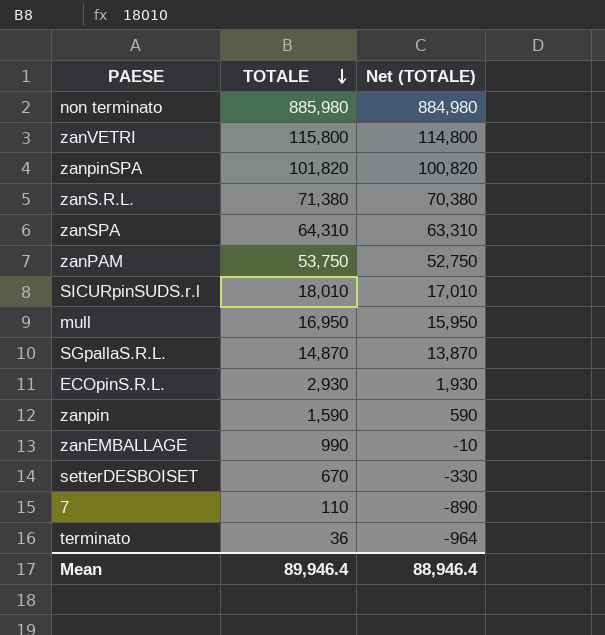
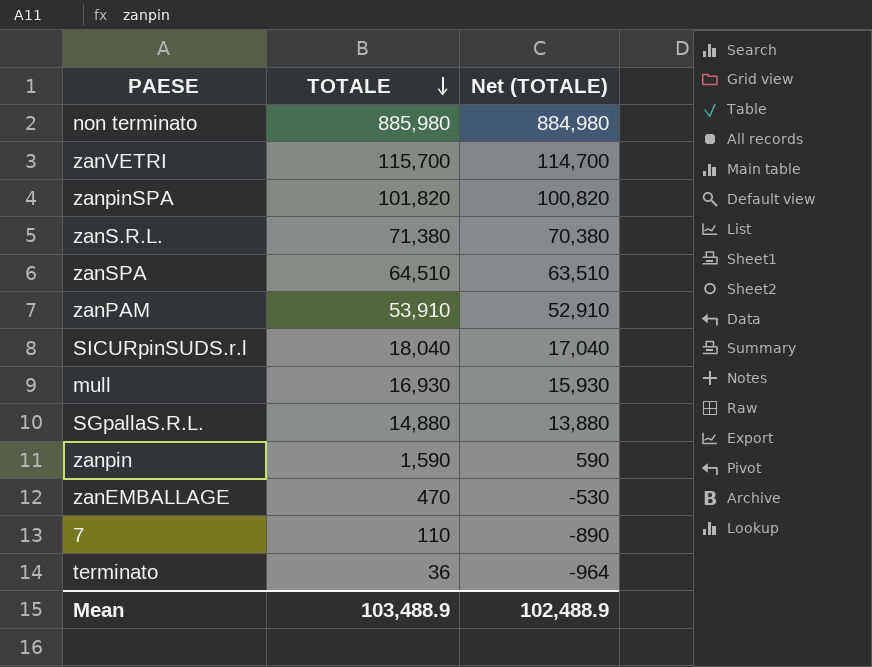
row ECOpinS.R.L.: 2,930 | 1,930 -> none
row setterDESBOISET: 670 | -330 -> none
zanVETRI | TOTALE: 115,800 -> 115,700
zanVETRI | Net (TOTALE): 114,800 -> 114,700
zanSPA | TOTALE: 64,310 -> 64,510
zanSPA | Net (TOTALE): 63,310 -> 63,510
zanPAM | TOTALE: 53,750 -> 53,910
zanPAM | Net (TOTALE): 52,750 -> 52,910
SICURpinSUDS.r.l | TOTALE: 18,010 -> 18,040
SICURpinSUDS.r.l | Net (TOTALE): 17,010 -> 17,040
mull | TOTALE: 16,950 -> 16,930
mull | Net (TOTALE): 15,950 -> 15,930
SGpallaS.R.L. | TOTALE: 14,870 -> 14,880
SGpallaS.R.L. | Net (TOTALE): 13,870 -> 13,880
zanEMBALLAGE | TOTALE: 990 -> 470
zanEMBALLAGE | Net (TOTALE): -10 -> -530
Mean | TOTALE: 89,946.4 -> 103,488.9
Mean | Net (TOTALE): 88,946.4 -> 102,488.9

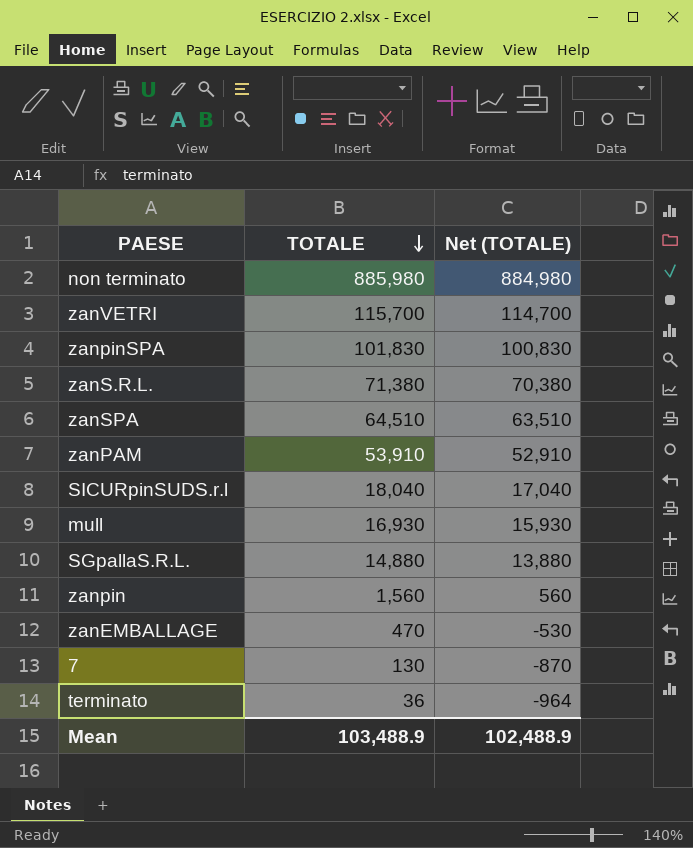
zanpinSPA | TOTALE: 101,820 -> 101,830
zanpinSPA | Net (TOTALE): 100,820 -> 100,830
zanpin | TOTALE: 1,590 -> 1,560
zanpin | Net (TOTALE): 590 -> 560
7 | TOTALE: 110 -> 130
7 | Net (TOTALE): -890 -> -870

